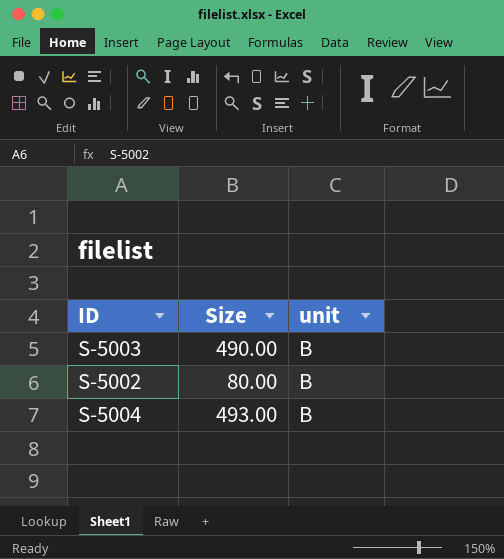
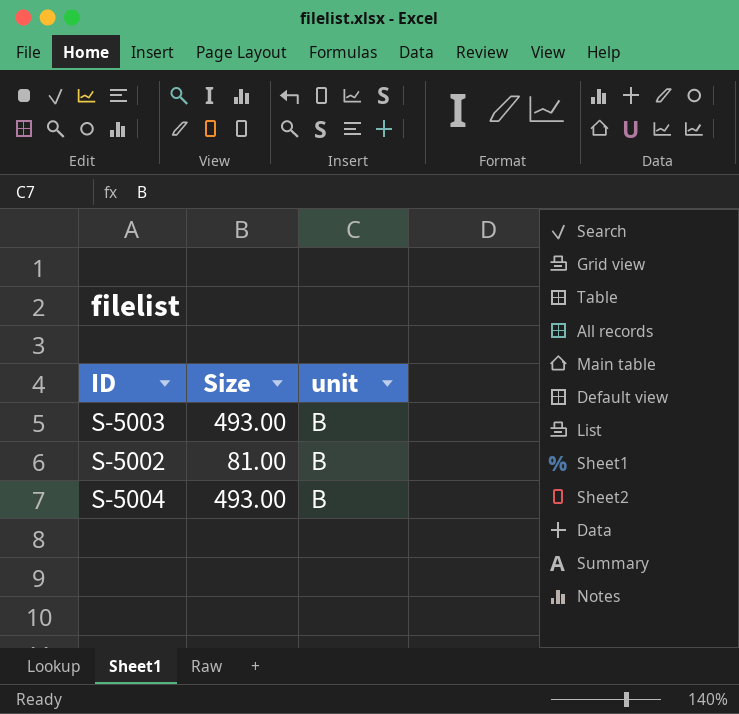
S-5003 | Size: 490.00 -> 493.00
S-5002 | Size: 80.00 -> 81.00

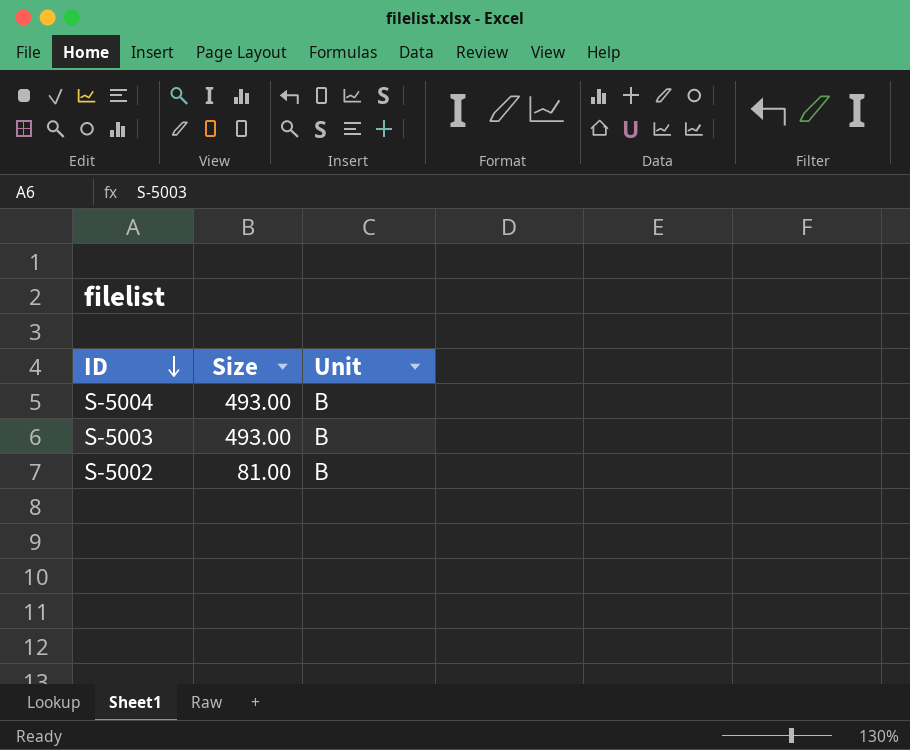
row order: none -> ID descending
column name: unit -> Unit

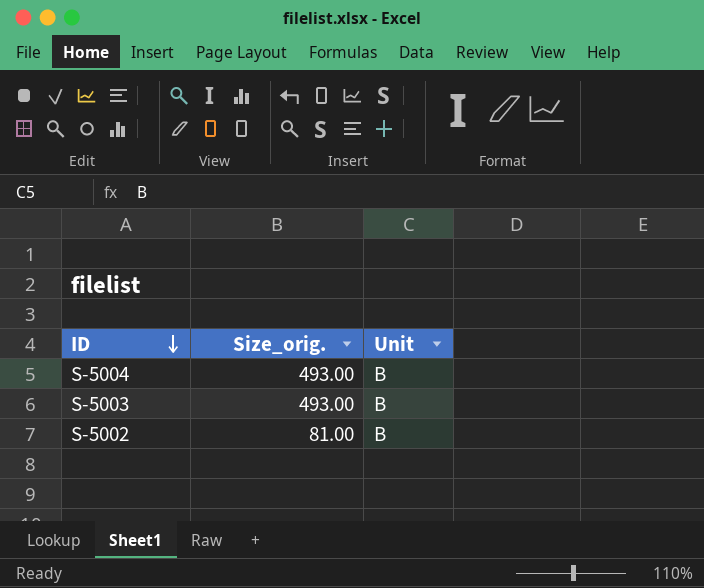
column name: Size -> Size_orig.

